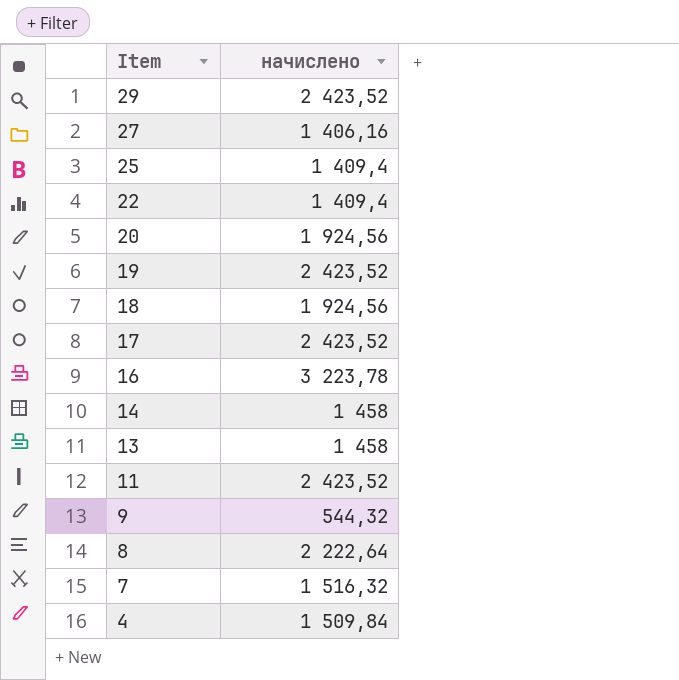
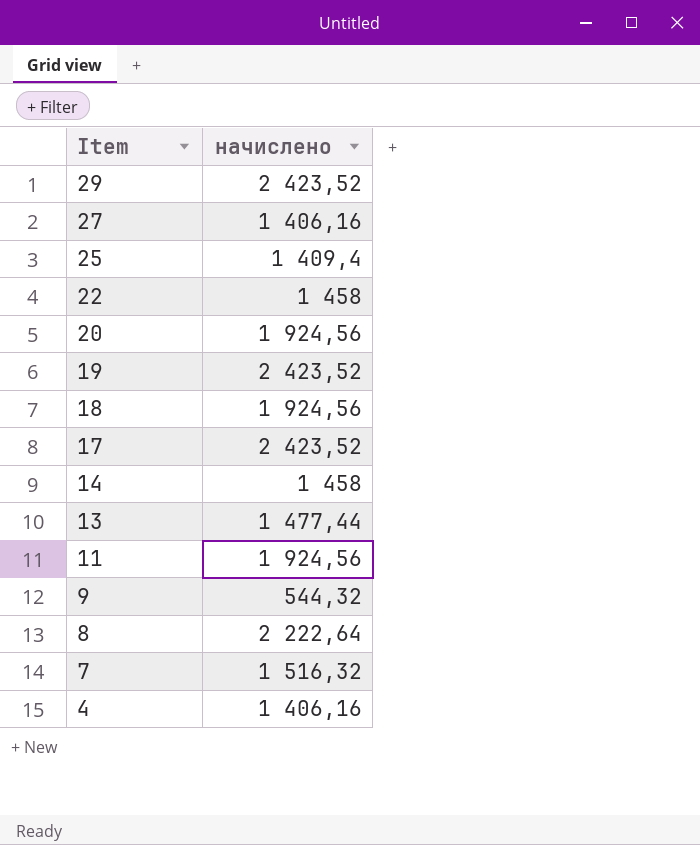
row 16: 3 223,78 -> none
22 | начислено: 1 409,4 -> 1 458
13 | начислено: 1 458 -> 1 477,44
11 | начислено: 2 423,52 -> 1 924,56
4 | начислено: 1 509,84 -> 1 406,16

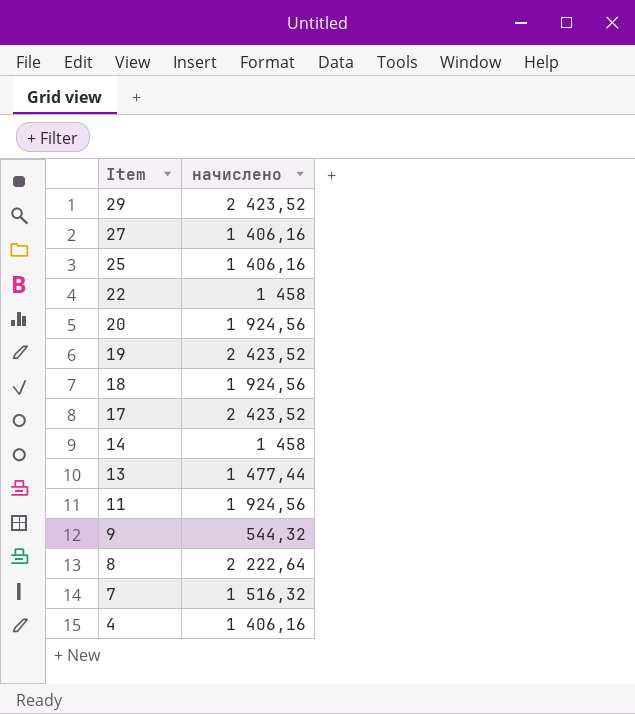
25 | начислено: 1 409,4 -> 1 406,16

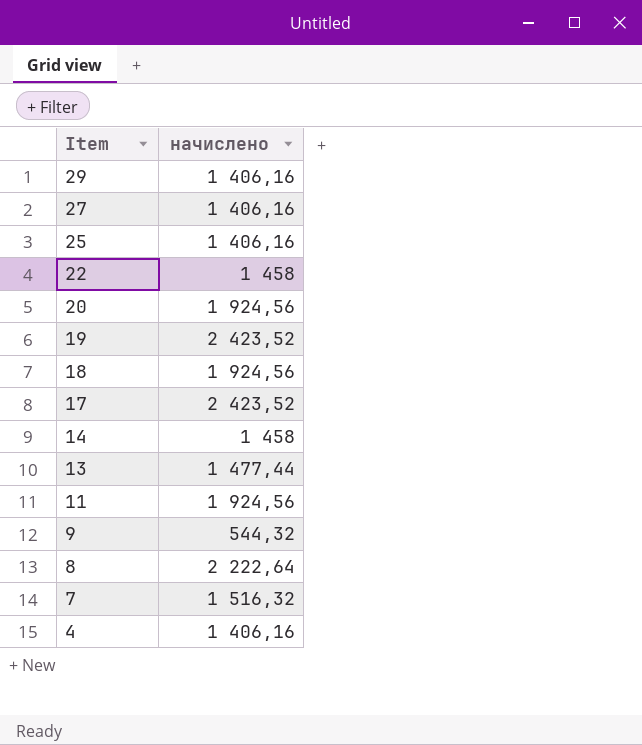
29 | начислено: 2 423,52 -> 1 406,16

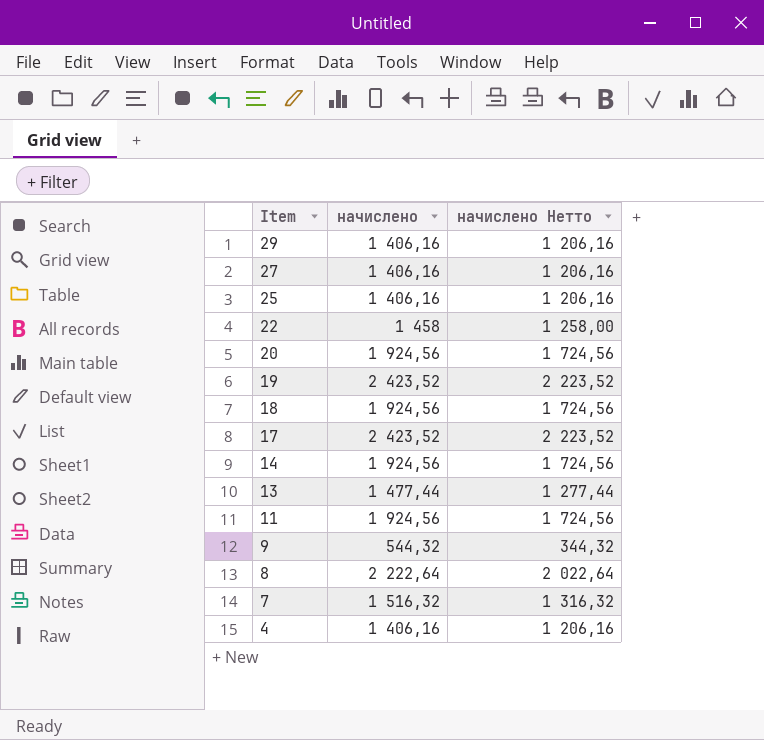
column начислено Нетто | formula: none -> [начислено] - 200
14 | начислено: 1 458 -> 1 924,56

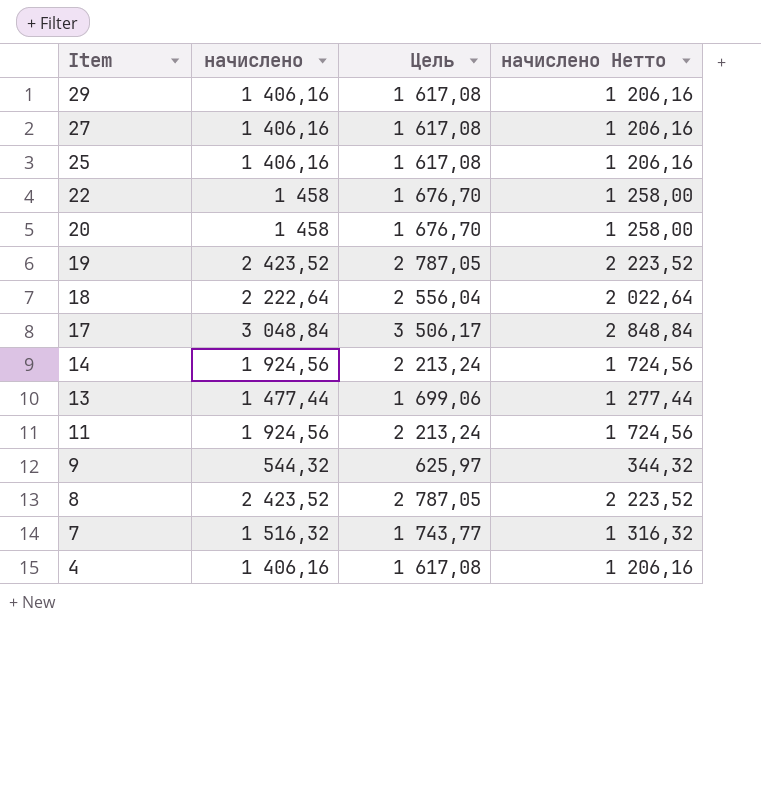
column Цель | formula: none -> [начислено] * 1,15
20 | начислено: 1 924,56 -> 1 458
20 | начислено Нетто: 1 724,56 -> 1 258,00
18 | начислено: 1 924,56 -> 2 222,64
18 | начислено Нетто: 1 724,56 -> 2 022,64
17 | начислено: 2 423,52 -> 3 048,84
17 | начислено Нетто: 2 223,52 -> 2 848,84
8 | начислено: 2 222,64 -> 2 423,52
8 | начислено Нетто: 2 022,64 -> 2 223,52

